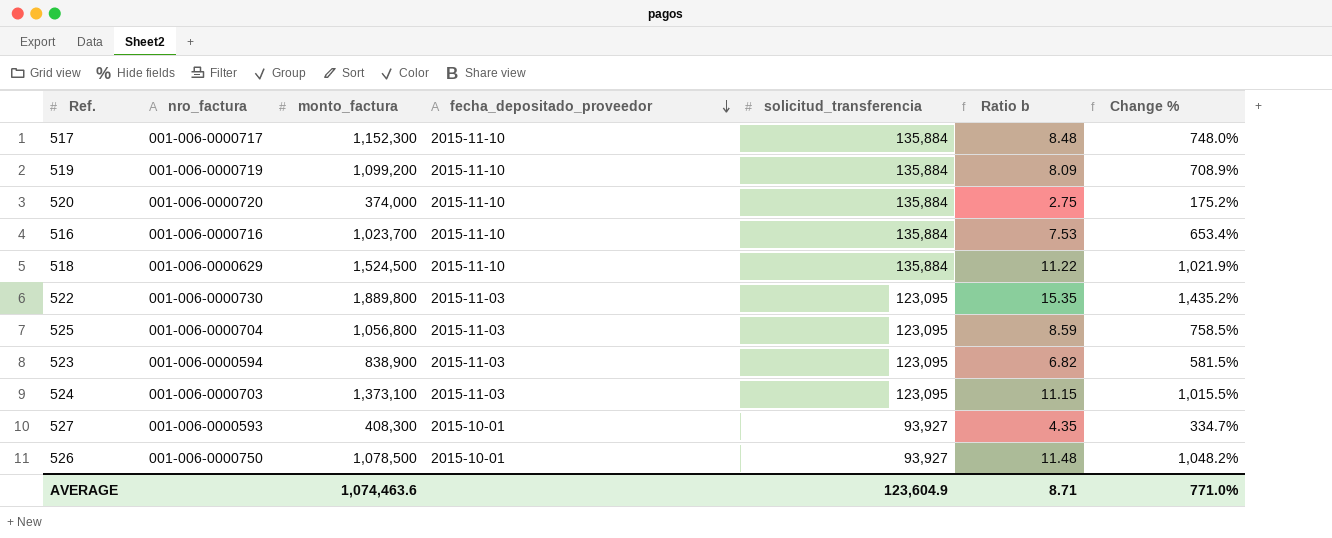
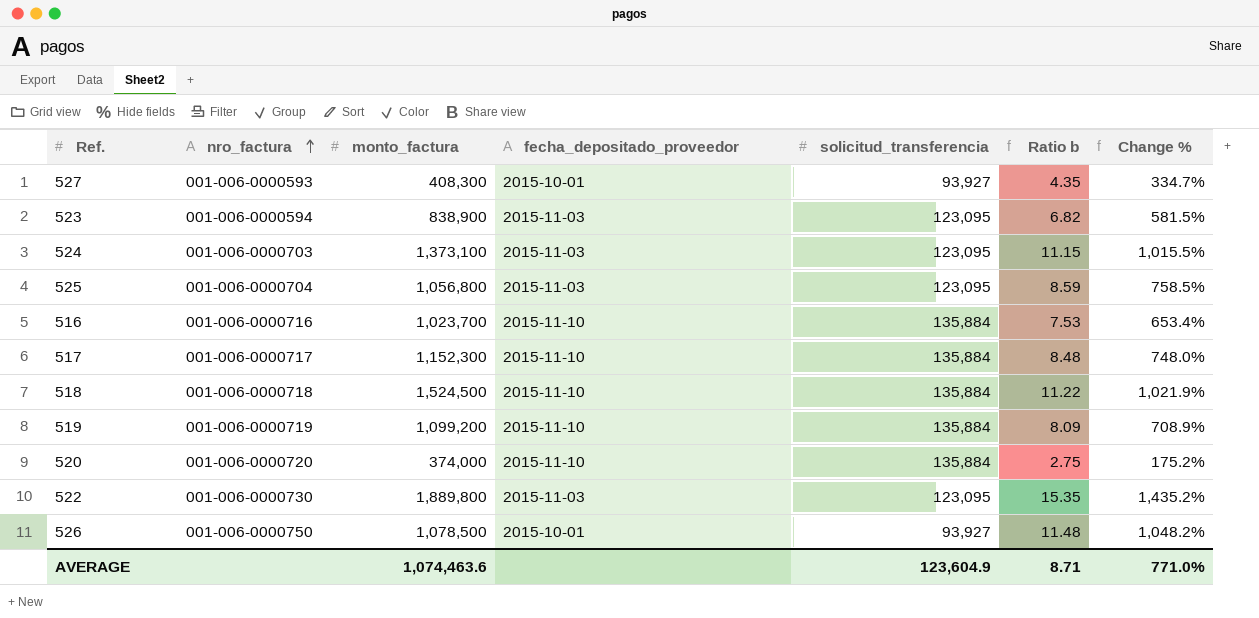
row order: fecha_depositado_proveedor descending -> nro_factura ascending
518 | nro_factura: 001-006-0000629 -> 001-006-0000718

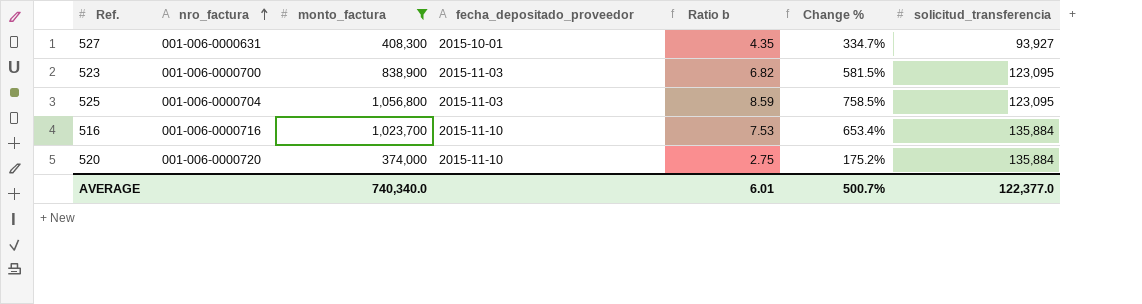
filter: none -> monto_factura <= 1,056,800
column solicitud_transferencia | position: 5 -> 7
527 | nro_factura: 001-006-0000593 -> 001-006-0000631
523 | nro_factura: 001-006-0000594 -> 001-006-0000700
AVERAGE | monto_factura: 1,074,463.6 -> 740,340.0
AVERAGE | Ratio b: 8.71 -> 6.01
AVERAGE | Change %: 771.0% -> 500.7%
AVERAGE | solicitud_transferencia: 123,604.9 -> 122,377.0

